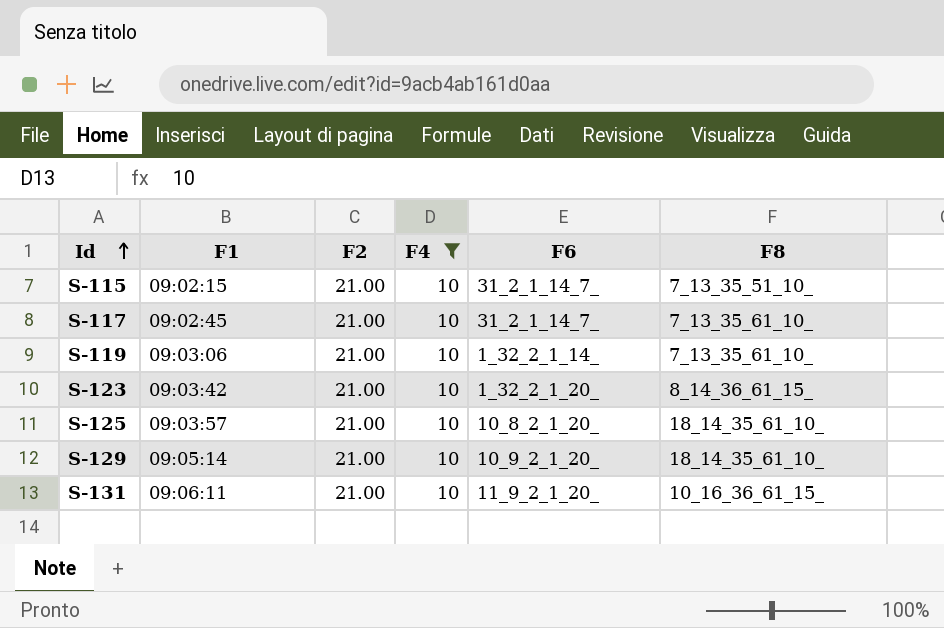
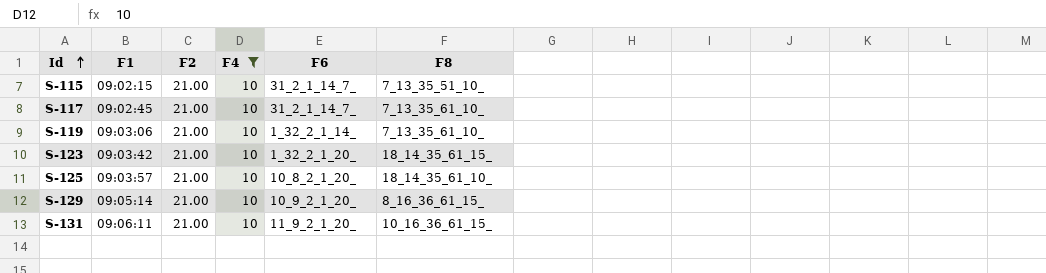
S-123 | F8: 8_14_36_61_15_ -> 18_14_35_61_15_
S-129 | F8: 18_14_35_61_10_ -> 8_16_36_61_15_

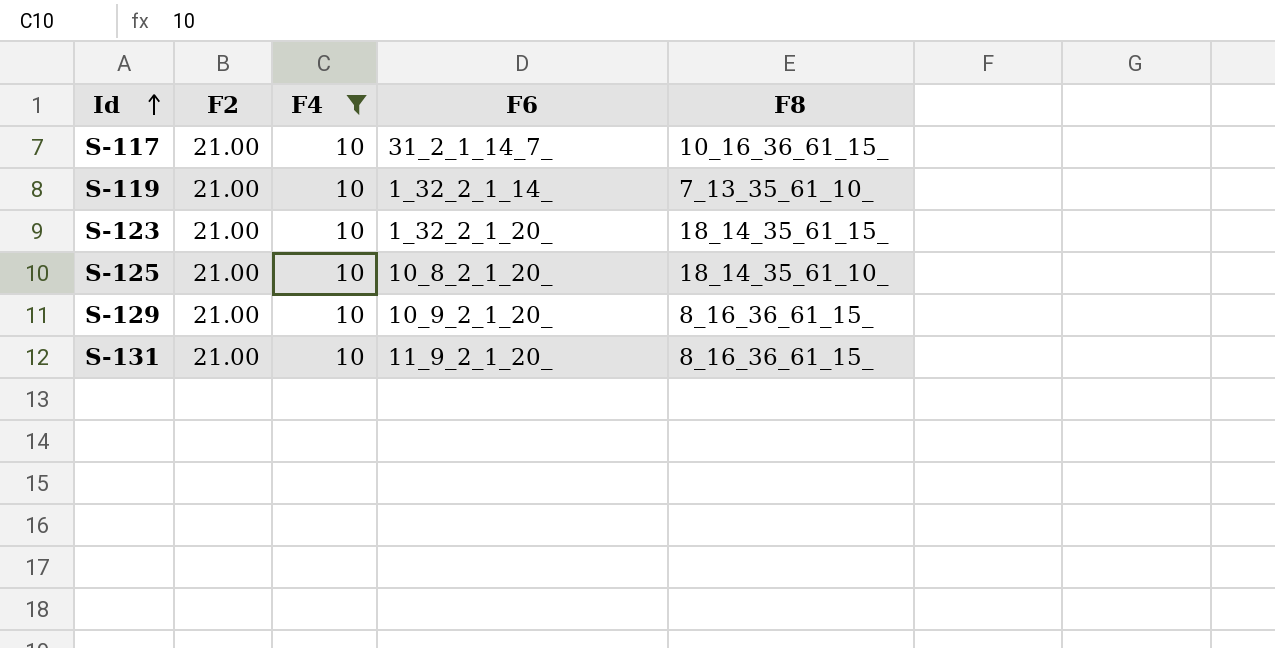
column F1 | position: 2 -> none
row S-115: 09:02:15 | 21.00 | 10 | 31_2_1_14_7_ | 7_13_35_51_10_ -> none
S-117 | F8: 7_13_35_61_10_ -> 10_16_36_61_15_
S-131 | F8: 10_16_36_61_15_ -> 8_16_36_61_15_

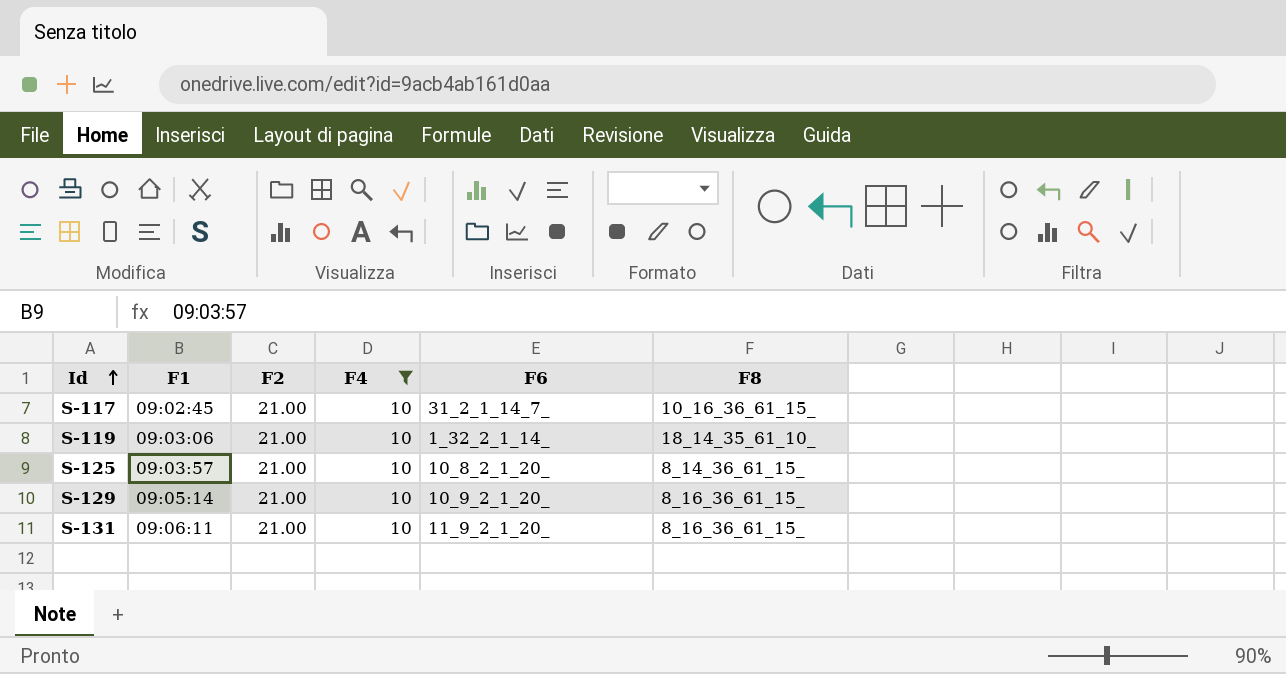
column F1 | position: none -> 2
row S-123: 21.00 | 10 | 1_32_2_1_20_ | 18_14_35_61_15_ -> none
S-119 | F8: 7_13_35_61_10_ -> 18_14_35_61_10_
S-125 | F8: 18_14_35_61_10_ -> 8_14_36_61_15_

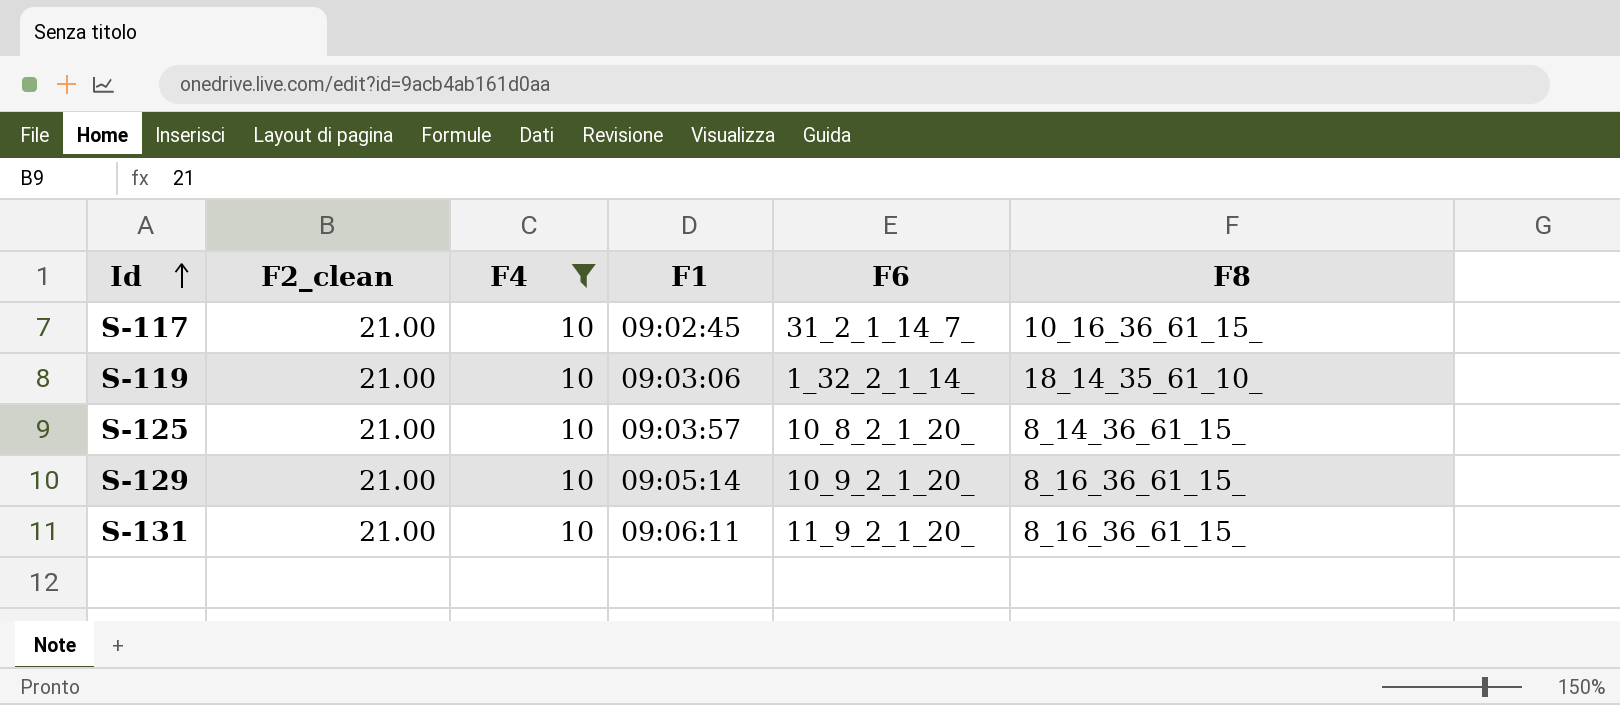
column name: F2 -> F2_clean
column F1 | position: 2 -> 4

